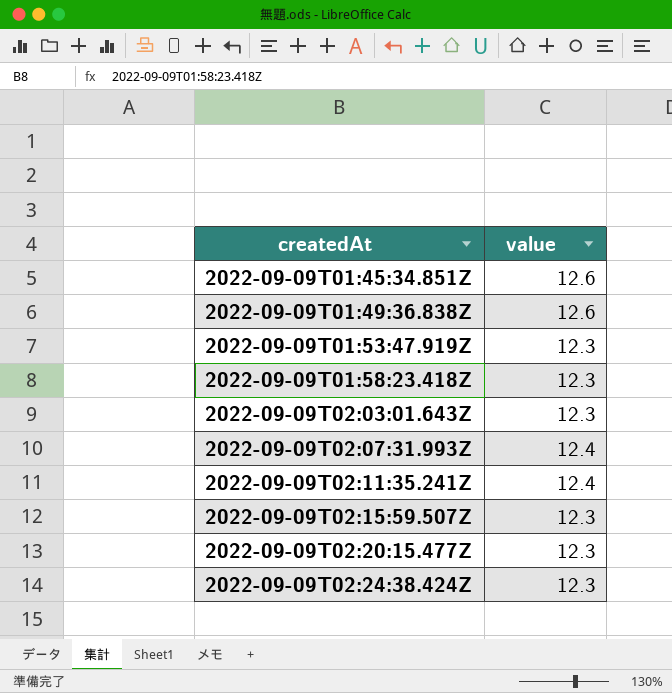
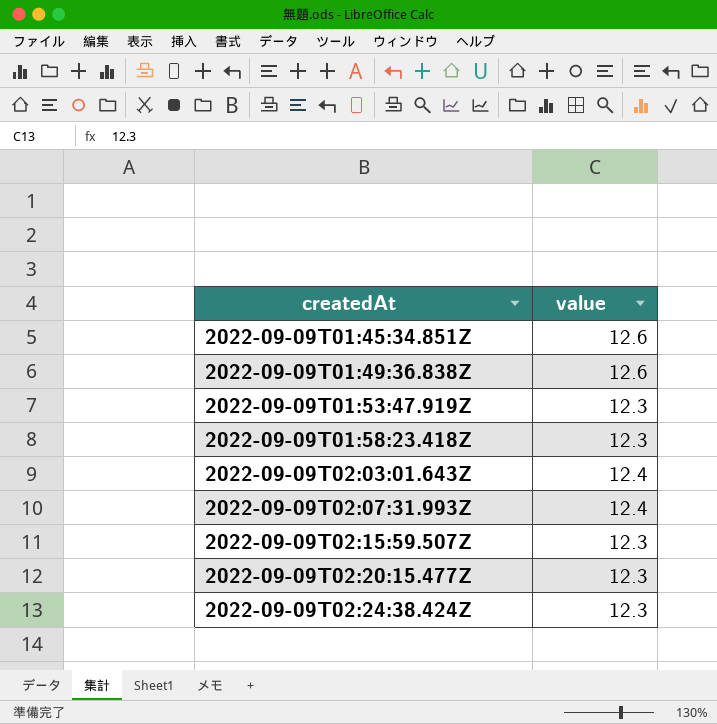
row 2022-09-09T02:11:35.241Z: 12.4 -> none
2022-09-09T02:03:01.643Z | value: 12.3 -> 12.4

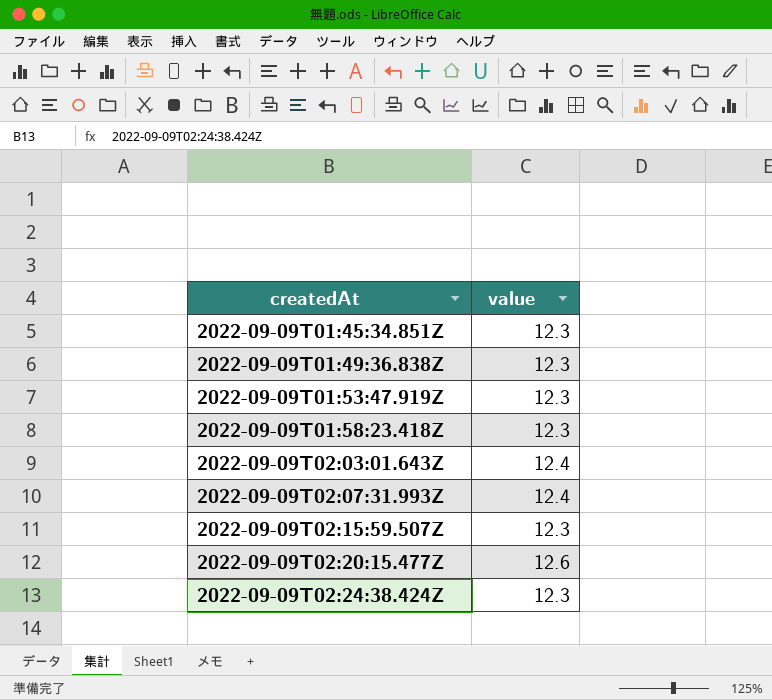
2022-09-09T01:45:34.851Z | value: 12.6 -> 12.3
2022-09-09T01:49:36.838Z | value: 12.6 -> 12.3
2022-09-09T02:20:15.477Z | value: 12.3 -> 12.6

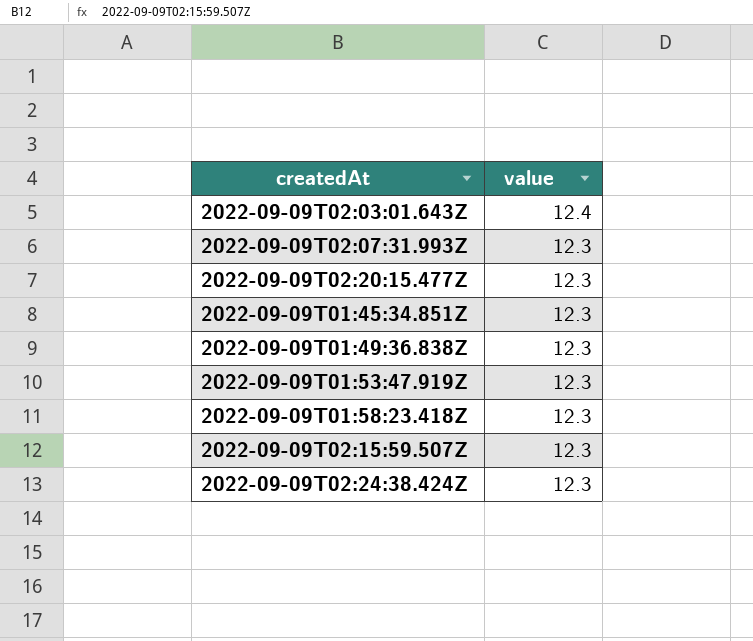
row order: createdAt ascending -> value descending
2022-09-09T02:07:31.993Z | value: 12.4 -> 12.3
2022-09-09T02:20:15.477Z | value: 12.6 -> 12.3

